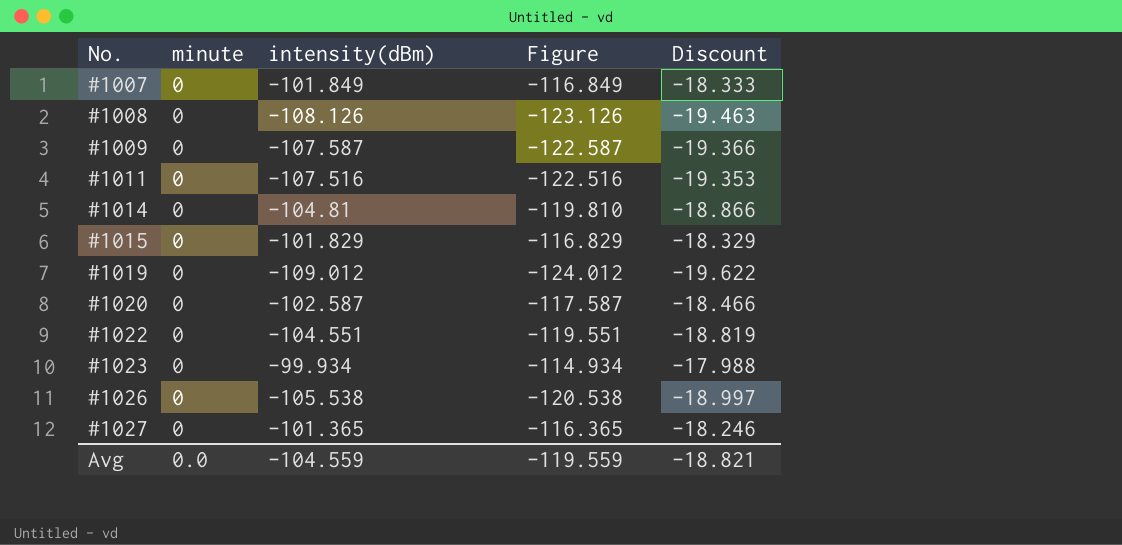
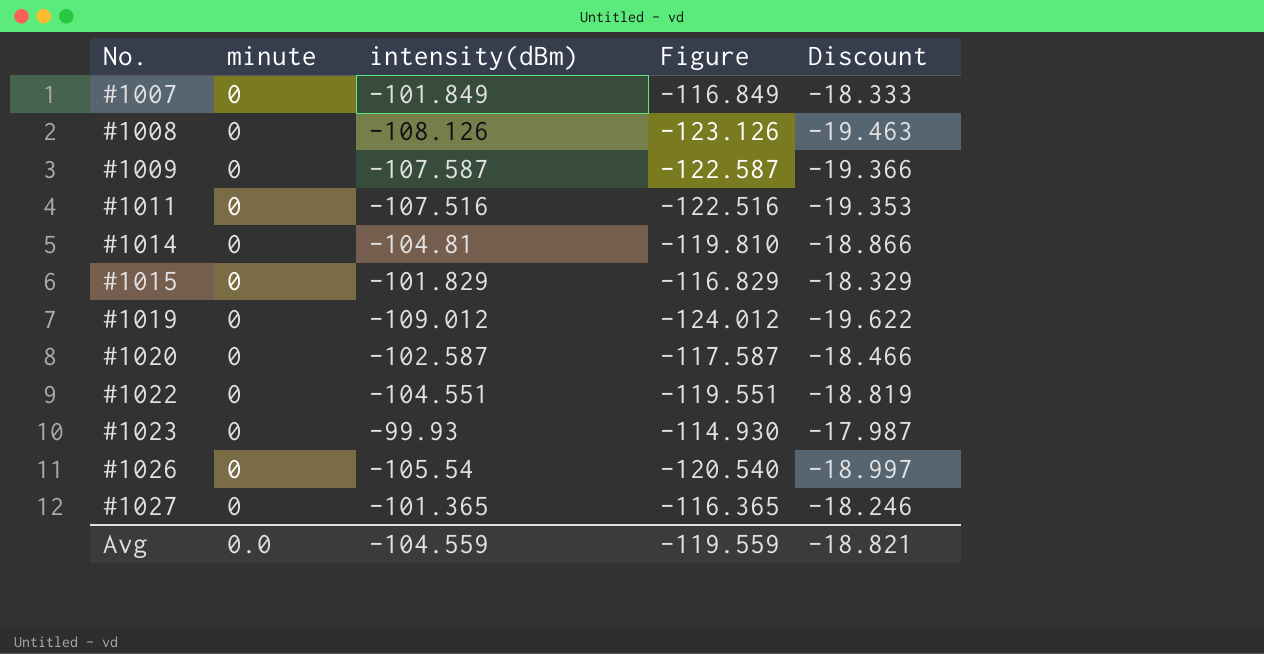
#1023 | intensity(dBm): -99.934 -> -99.93
#1023 | Figure: -114.934 -> -114.930
#1023 | Discount: -17.988 -> -17.987
#1026 | intensity(dBm): -105.538 -> -105.54
#1026 | Figure: -120.538 -> -120.540

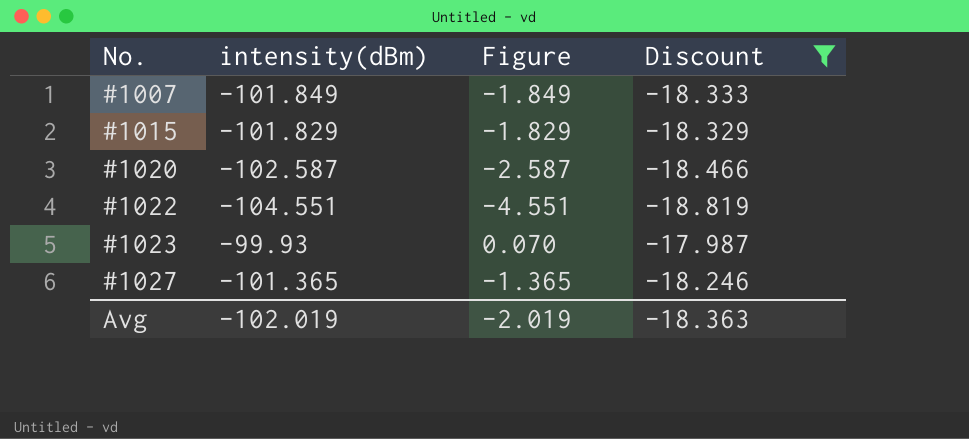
filter: none -> Discount >= -18.819
column minute | position: 2 -> none
column Figure | formula: [intensity(dBm)] - 15 -> [intensity(dBm)] + 100
Avg | intensity(dBm): -104.559 -> -102.019
Avg | Figure: -119.559 -> -2.019
Avg | Discount: -18.821 -> -18.363

